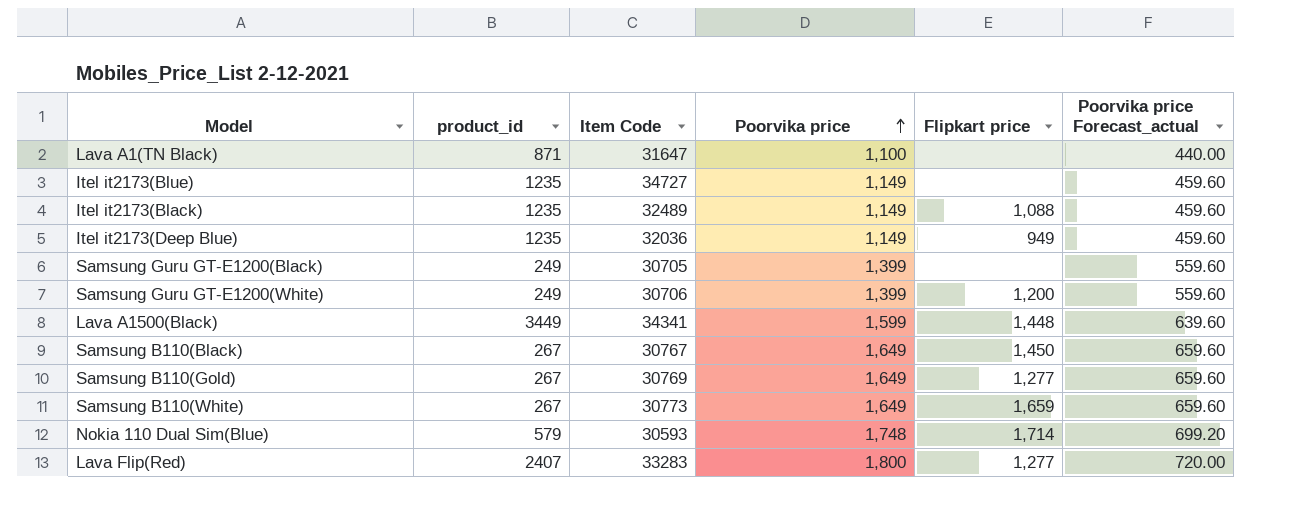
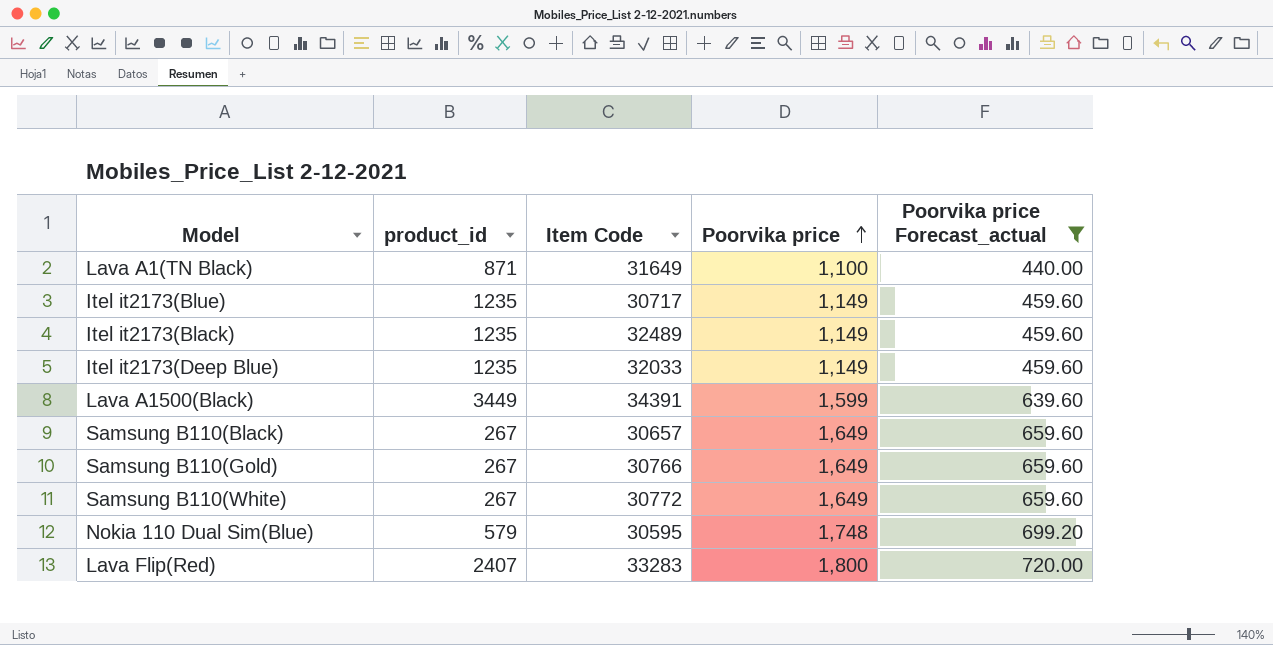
filter: none -> Poorvika price Forecast_actual != 559.60
column Flipkart price | position: 5 -> none
Lava A1(TN Black) | Item Code: 31647 -> 31649
Itel it2173(Blue) | Item Code: 34727 -> 30717
Itel it2173(Deep Blue) | Item Code: 32036 -> 32033
Lava A1500(Black) | Item Code: 34341 -> 34391
Samsung B110(Black) | Item Code: 30767 -> 30657
Samsung B110(Gold) | Item Code: 30769 -> 30766
Samsung B110(White) | Item Code: 30773 -> 30772
Nokia 110 Dual Sim(Blue) | Item Code: 30593 -> 30595

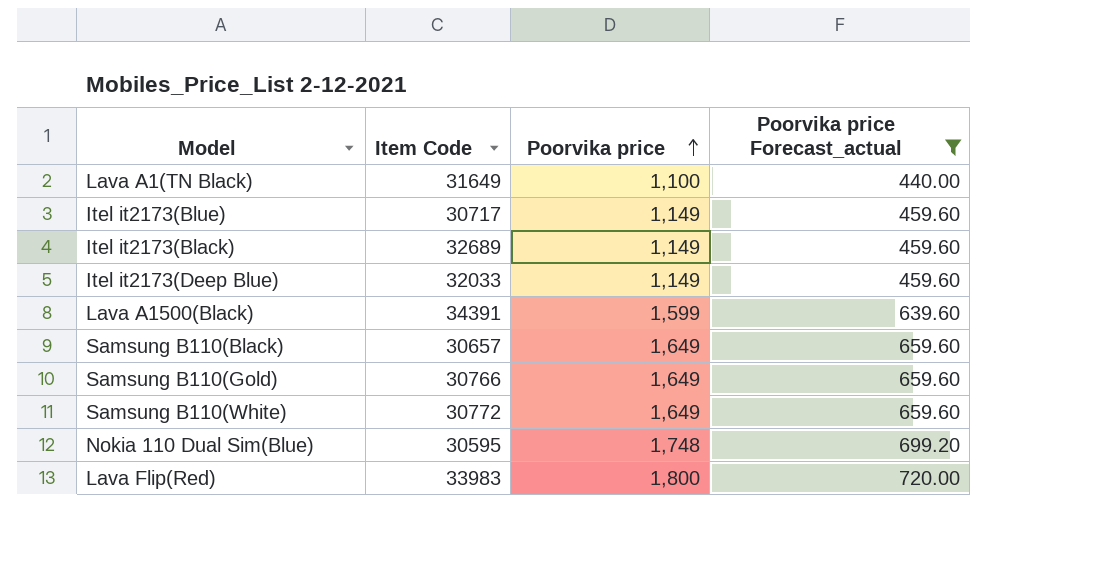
column product_id | position: 2 -> none
Itel it2173(Black) | Item Code: 32489 -> 32689
Lava Flip(Red) | Item Code: 33283 -> 33983

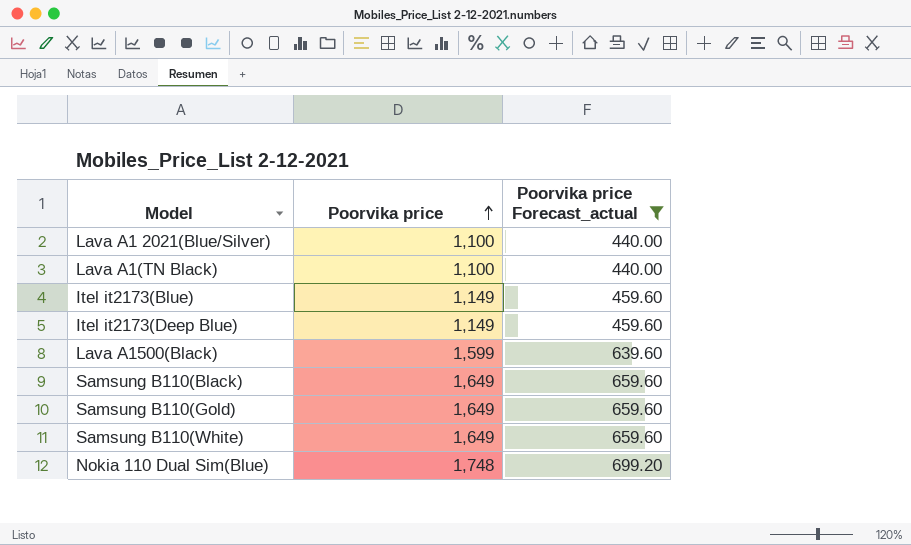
column Item Code | position: 2 -> none
row Itel it2173(Black): 32689 | 1,149 | 459.60 -> none
row Lava Flip(Red): 33983 | 1,800 | 720.00 -> none
row Lava A1 2021(Blue/Silver): none -> 1,100 | 440.00

